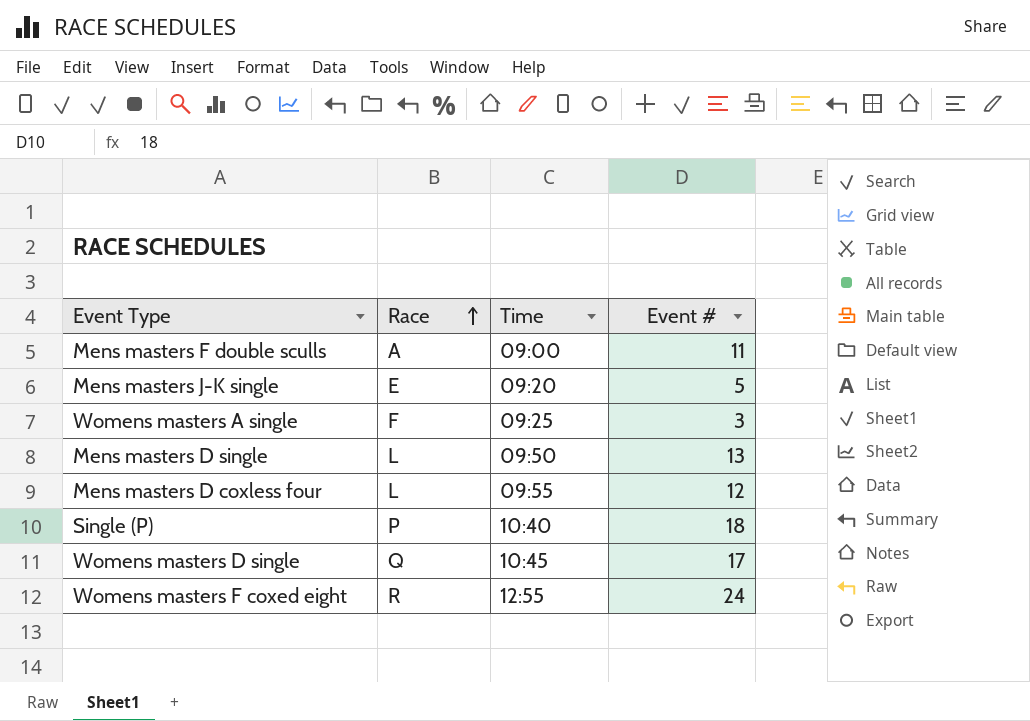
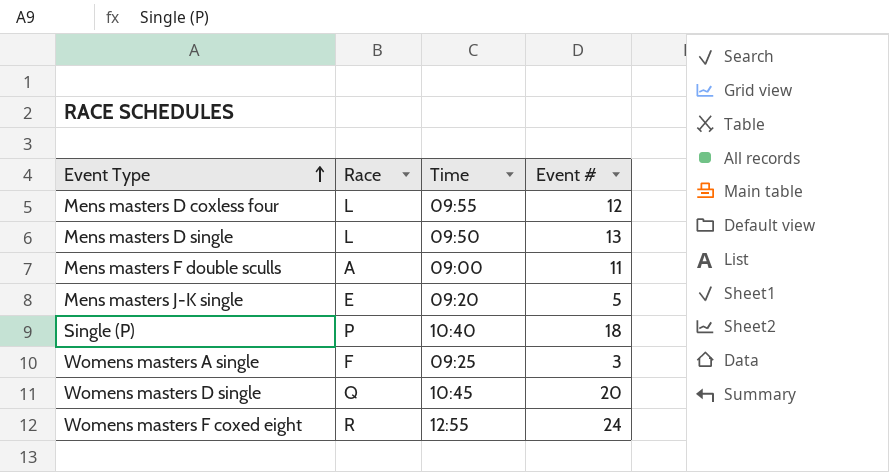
row order: Race ascending -> Event Type ascending
Womens masters D single | Event #: 17 -> 20

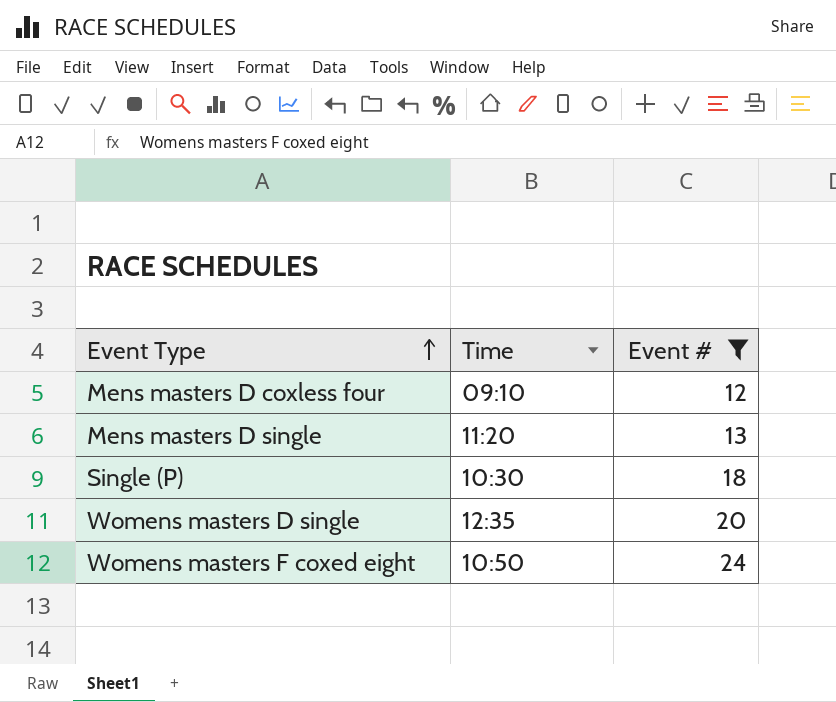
filter: none -> Event # >= 12
column Race | position: 2 -> none
Mens masters D coxless four | Time: 09:55 -> 09:10
Mens masters D single | Time: 09:50 -> 11:20
Single (P) | Time: 10:40 -> 10:30
Womens masters D single | Time: 10:45 -> 12:35
Womens masters F coxed eight | Time: 12:55 -> 10:50

